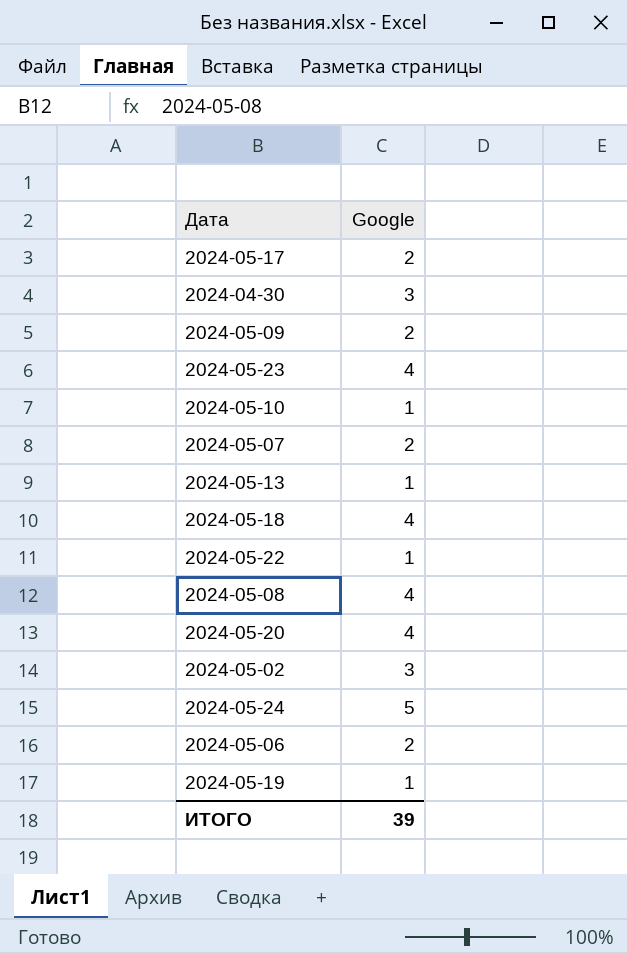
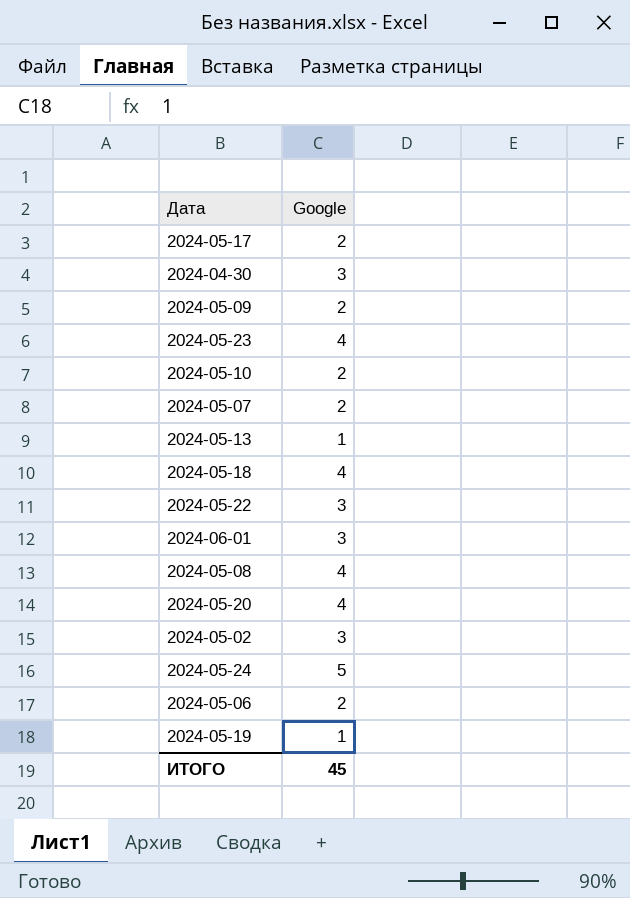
2024-05-10 | Google: 1 -> 2
2024-05-22 | Google: 1 -> 3
row 2024-06-01: none -> 3
ИТОГО | Google: 39 -> 45

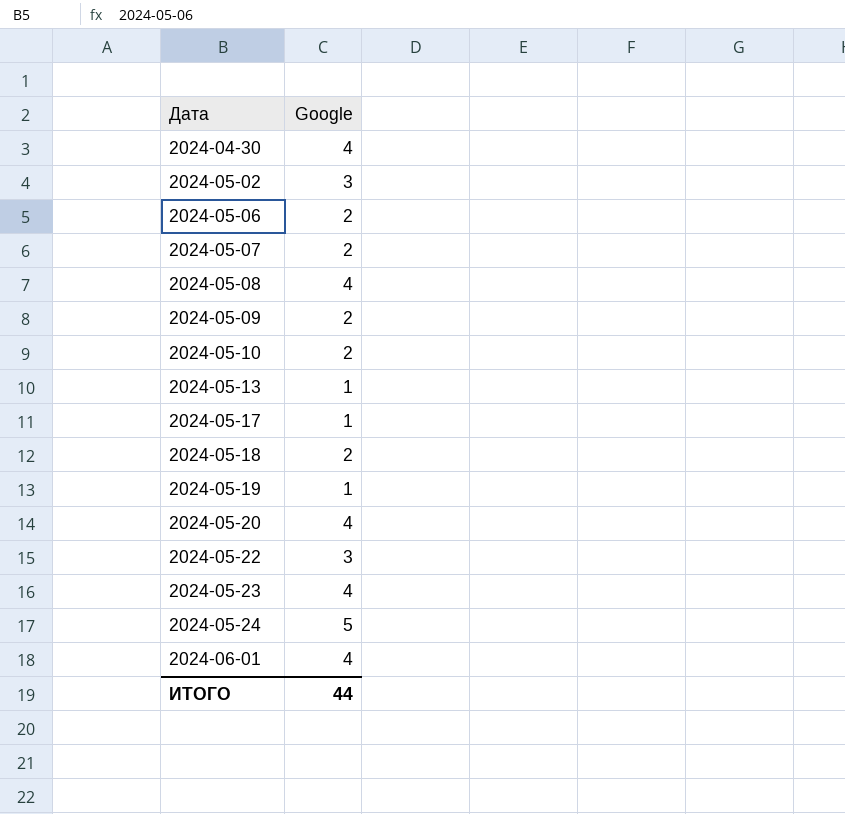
row order: none -> Дата ascending
2024-04-30 | Google: 3 -> 4
2024-05-17 | Google: 2 -> 1
2024-05-18 | Google: 4 -> 2
2024-06-01 | Google: 3 -> 4
ИТОГО | Google: 45 -> 44

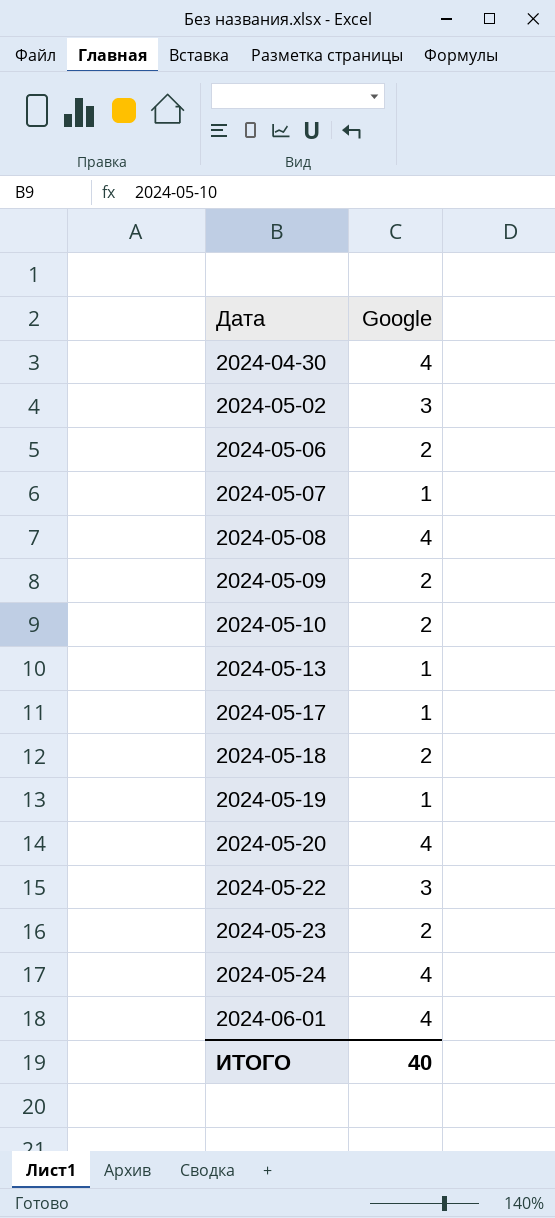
2024-05-07 | Google: 2 -> 1
2024-05-23 | Google: 4 -> 2
2024-05-24 | Google: 5 -> 4
ИТОГО | Google: 44 -> 40

